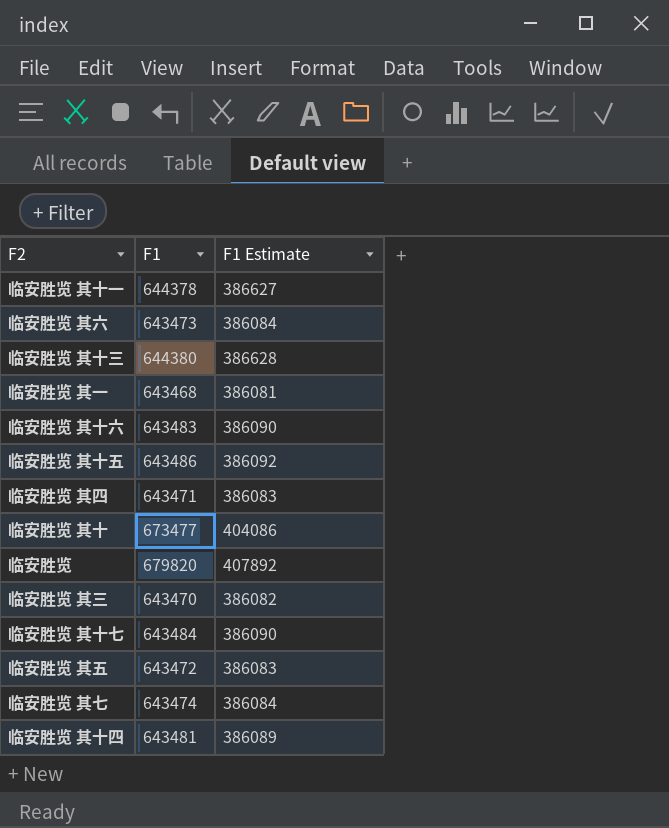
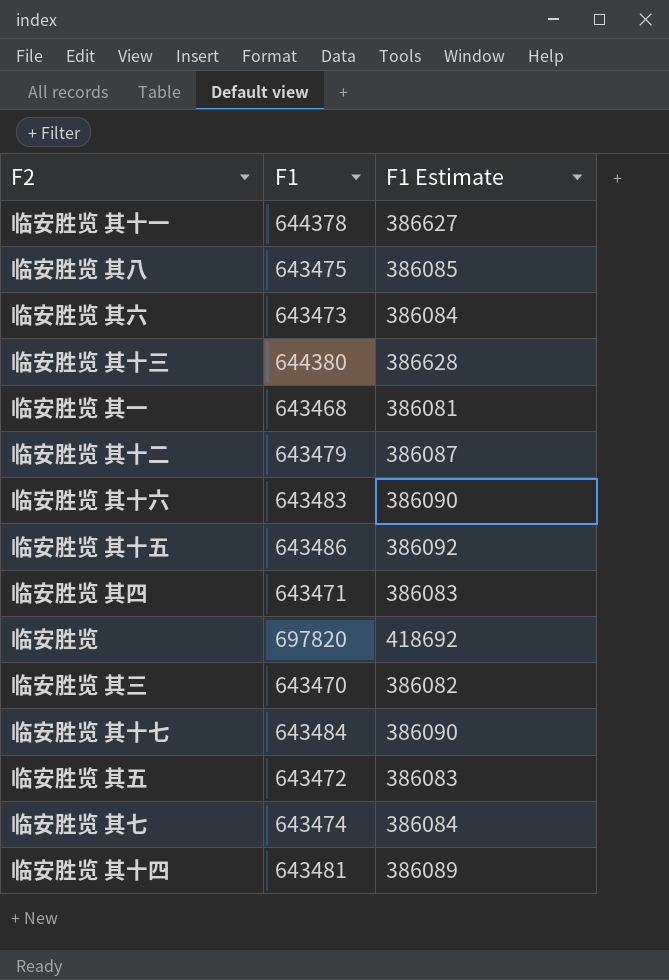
row 临安胜览 其十: 673477 | 404086 -> none
row 临安胜览 其八: none -> 643475 | 386085
row 临安胜览 其十二: none -> 643479 | 386087
临安胜览 | F1: 679820 -> 697820
临安胜览 | F1 Estimate: 407892 -> 418692

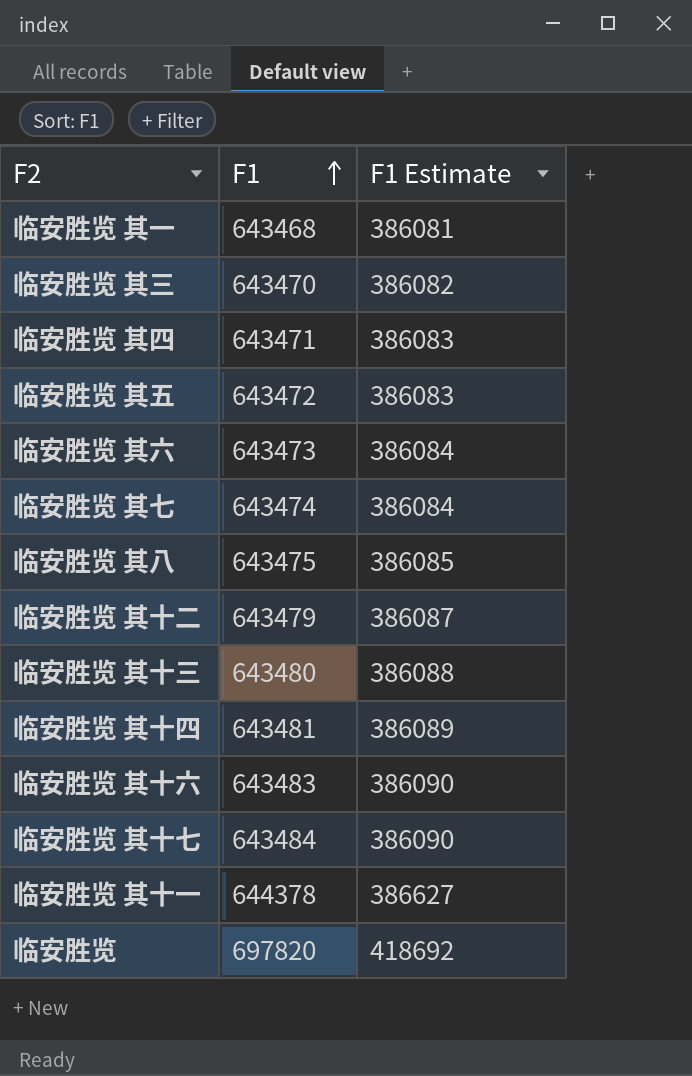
row order: none -> F1 ascending
row 临安胜览 其十五: 643486 | 386092 -> none
临安胜览 其十三 | F1: 644380 -> 643480
临安胜览 其十三 | F1 Estimate: 386628 -> 386088

